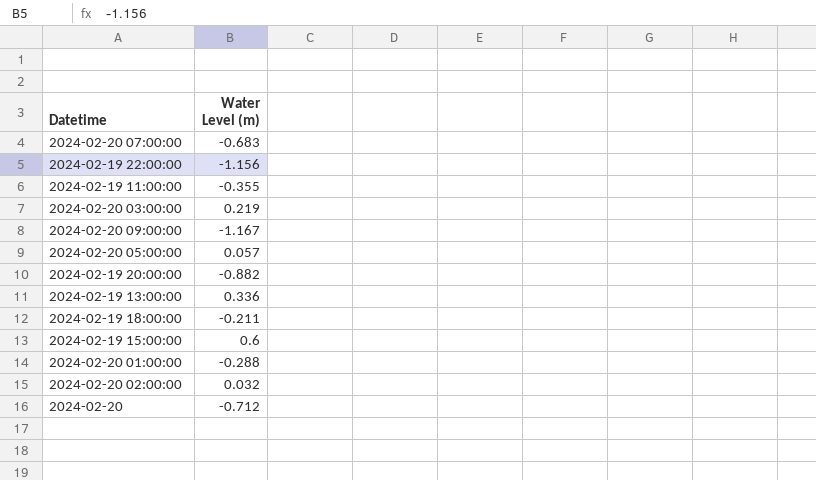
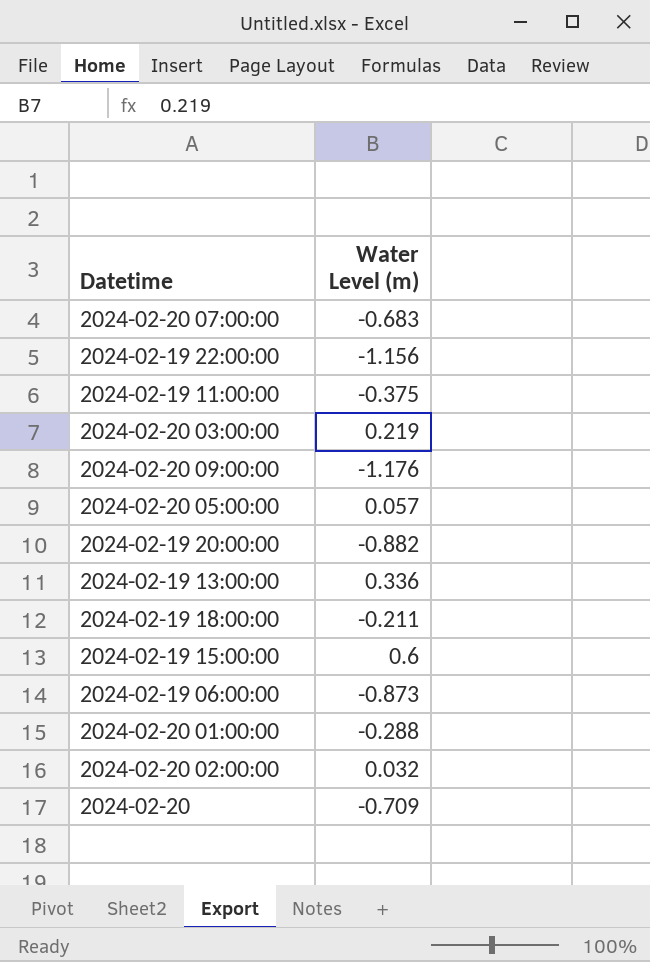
2024-02-19 11:00:00 | Water Level (m): -0.355 -> -0.375
2024-02-20 09:00:00 | Water Level (m): -1.167 -> -1.176
row 2024-02-19 06:00:00: none -> -0.873
2024-02-20 | Water Level (m): -0.712 -> -0.709

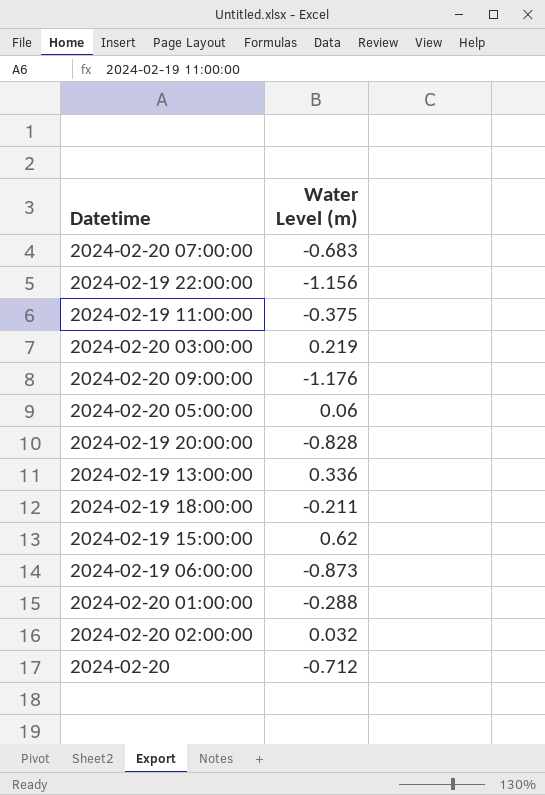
2024-02-20 05:00:00 | Water Level (m): 0.057 -> 0.06
2024-02-19 20:00:00 | Water Level (m): -0.882 -> -0.828
2024-02-19 15:00:00 | Water Level (m): 0.6 -> 0.62
2024-02-20 | Water Level (m): -0.709 -> -0.712

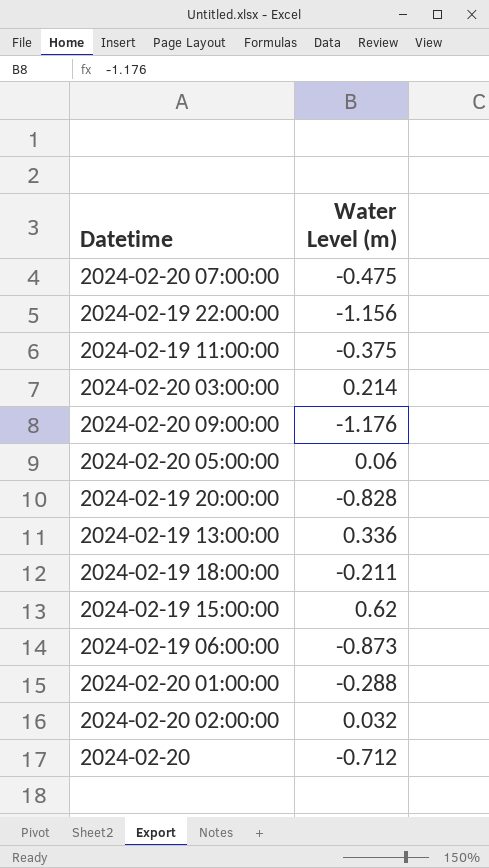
2024-02-20 07:00:00 | Water Level (m): -0.683 -> -0.475
2024-02-20 03:00:00 | Water Level (m): 0.219 -> 0.214

